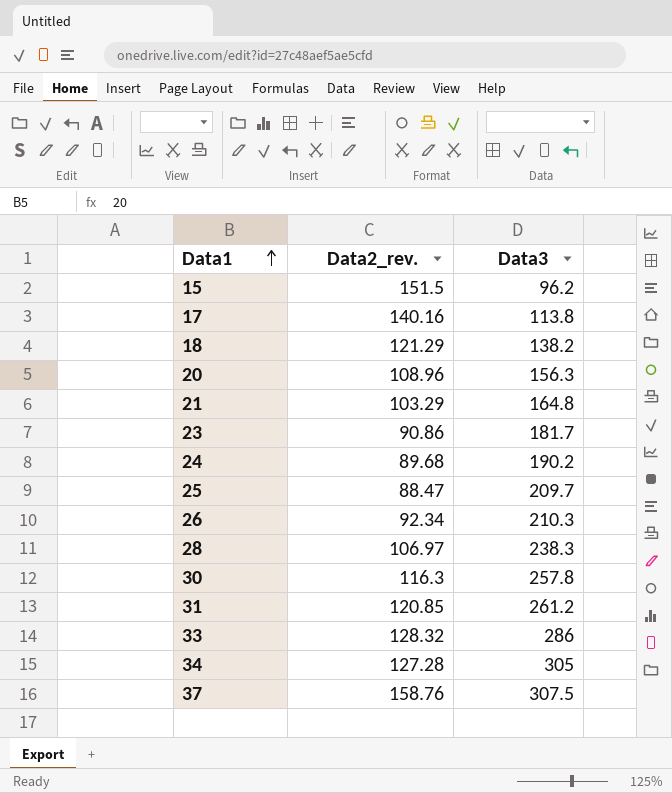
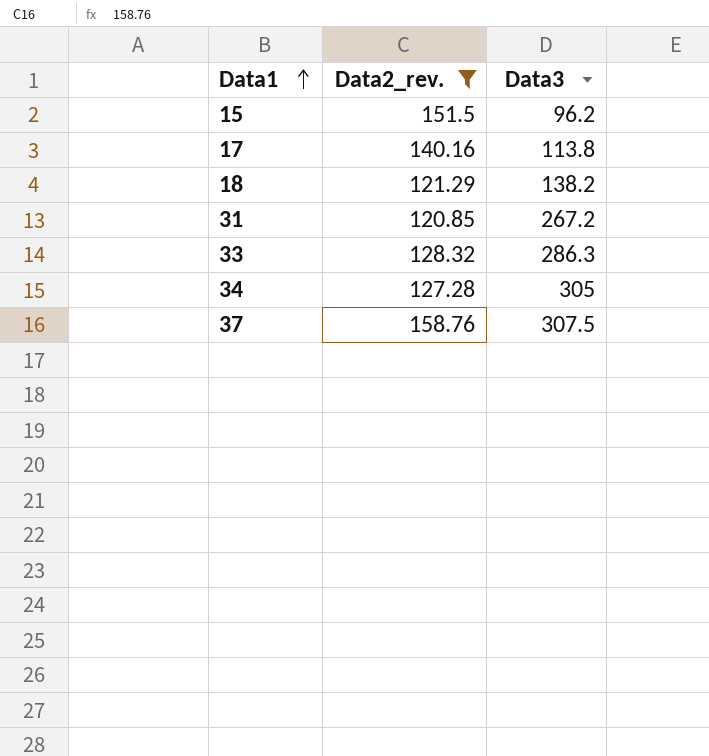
filter: none -> Data2_rev. >= 120.85
31 | Data3: 261.2 -> 267.2
33 | Data3: 286 -> 286.3

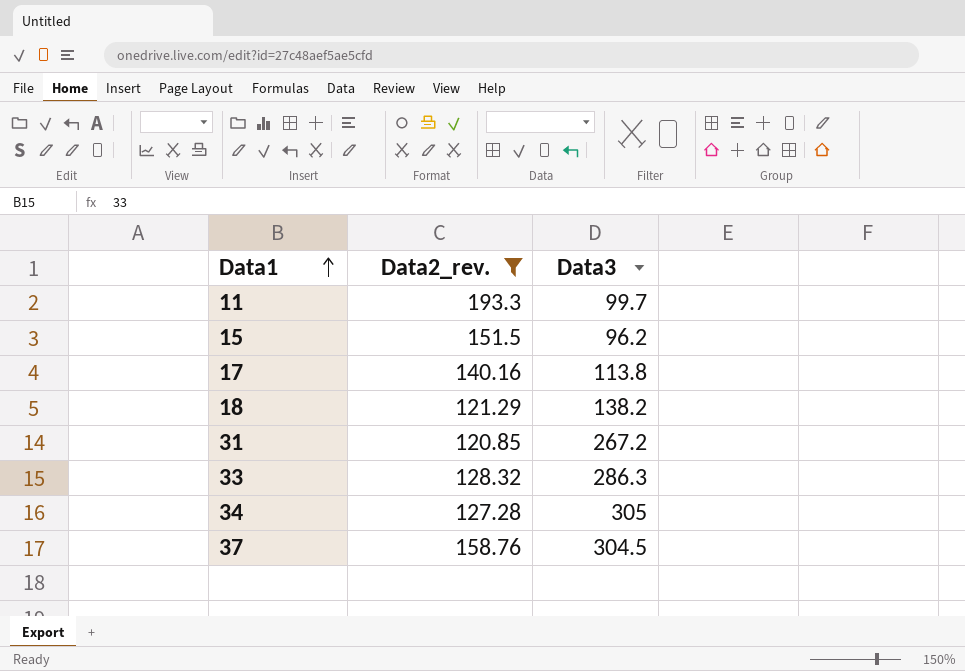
row 11: none -> 193.3 | 99.7
37 | Data3: 307.5 -> 304.5

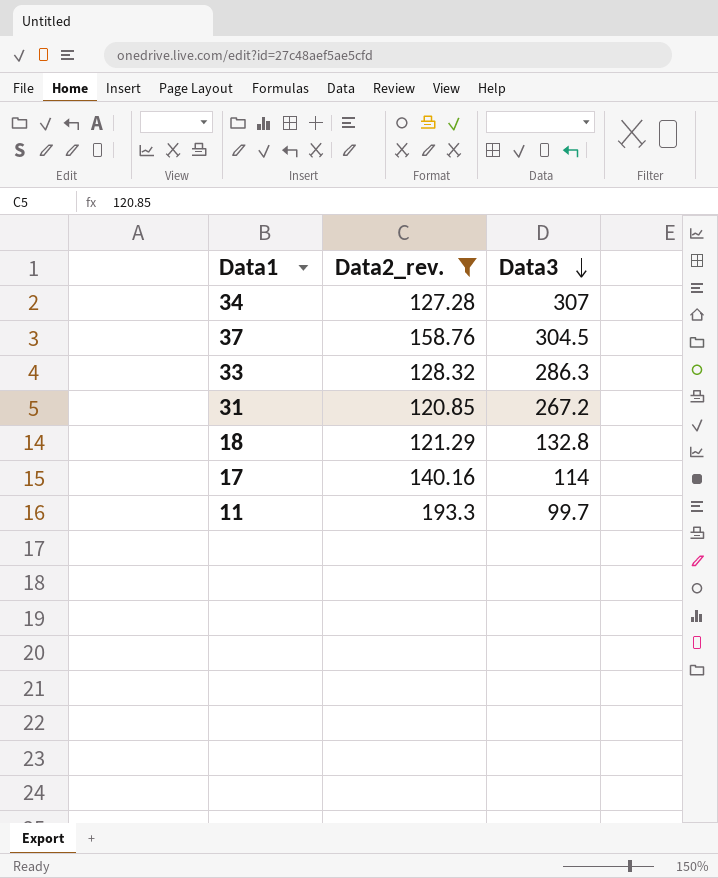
row order: Data1 ascending -> Data3 descending
row 15: 151.5 | 96.2 -> none
34 | Data3: 305 -> 307
18 | Data3: 138.2 -> 132.8
17 | Data3: 113.8 -> 114

